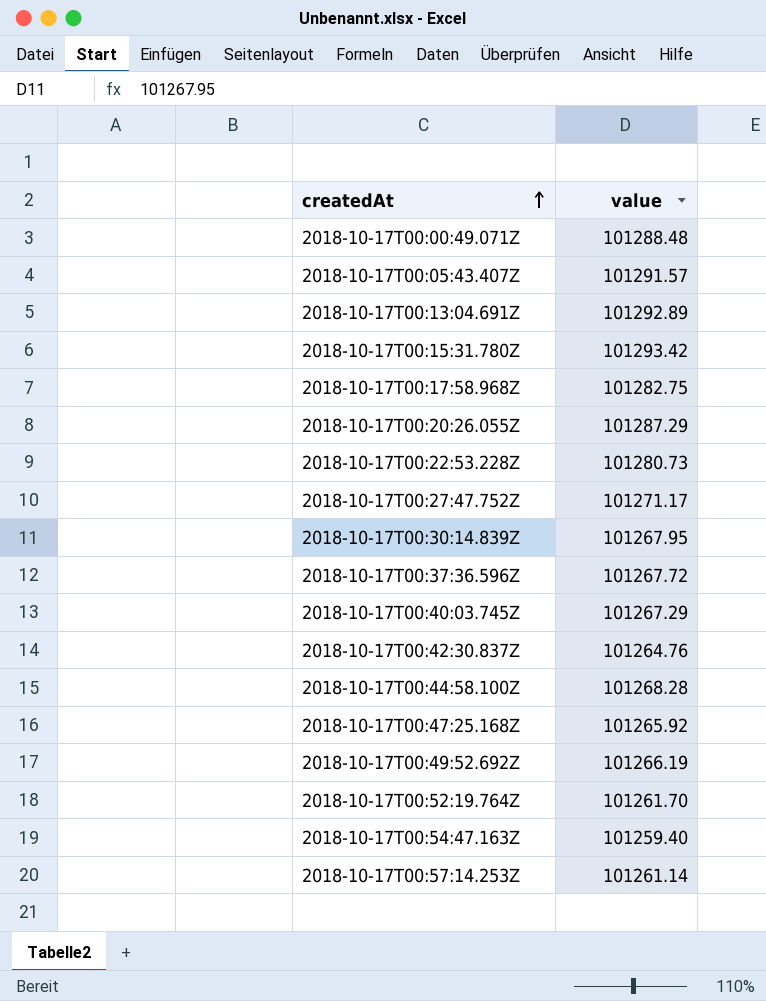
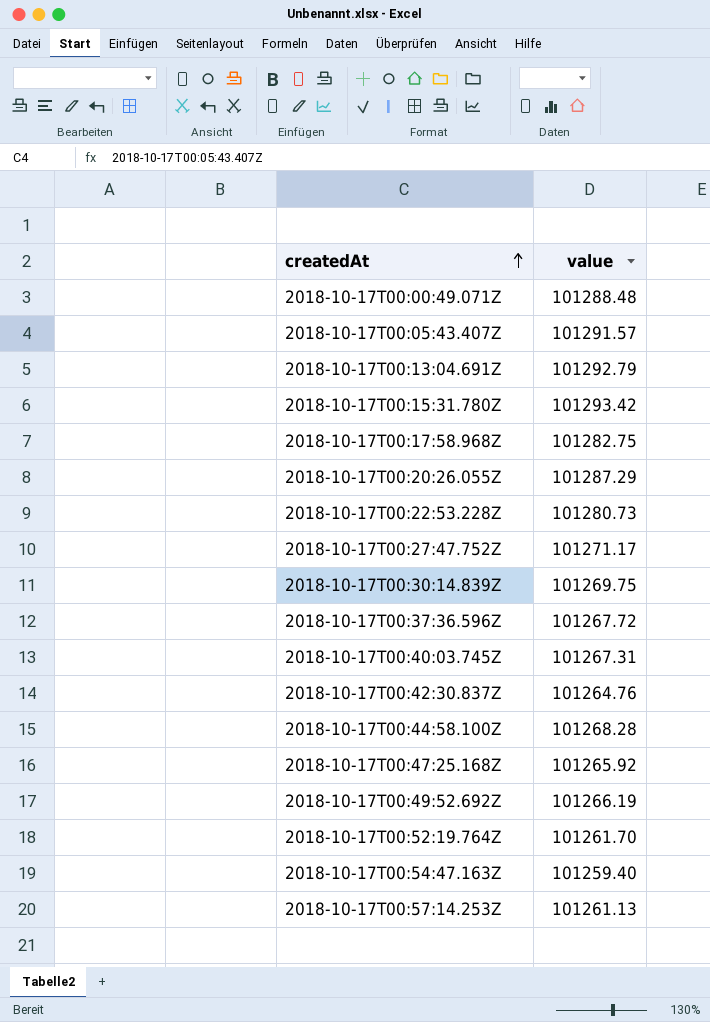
2018-10-17T00:13:04.691Z | value: 101292.89 -> 101292.79
2018-10-17T00:30:14.839Z | value: 101267.95 -> 101269.75
2018-10-17T00:40:03.745Z | value: 101267.29 -> 101267.31
2018-10-17T00:57:14.253Z | value: 101261.14 -> 101261.13

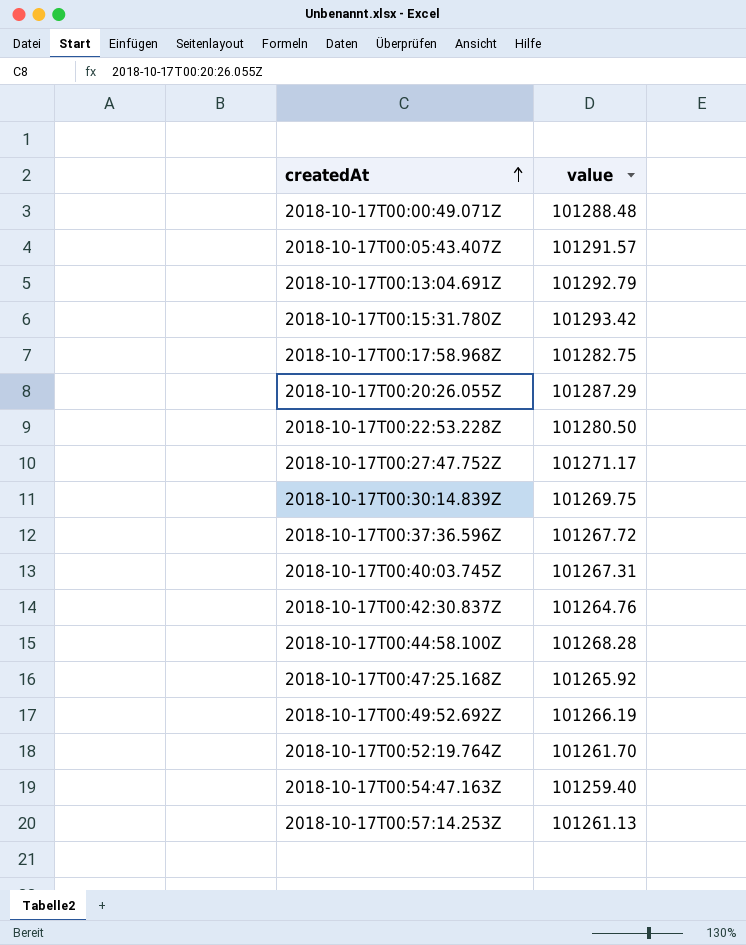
2018-10-17T00:22:53.228Z | value: 101280.73 -> 101280.50

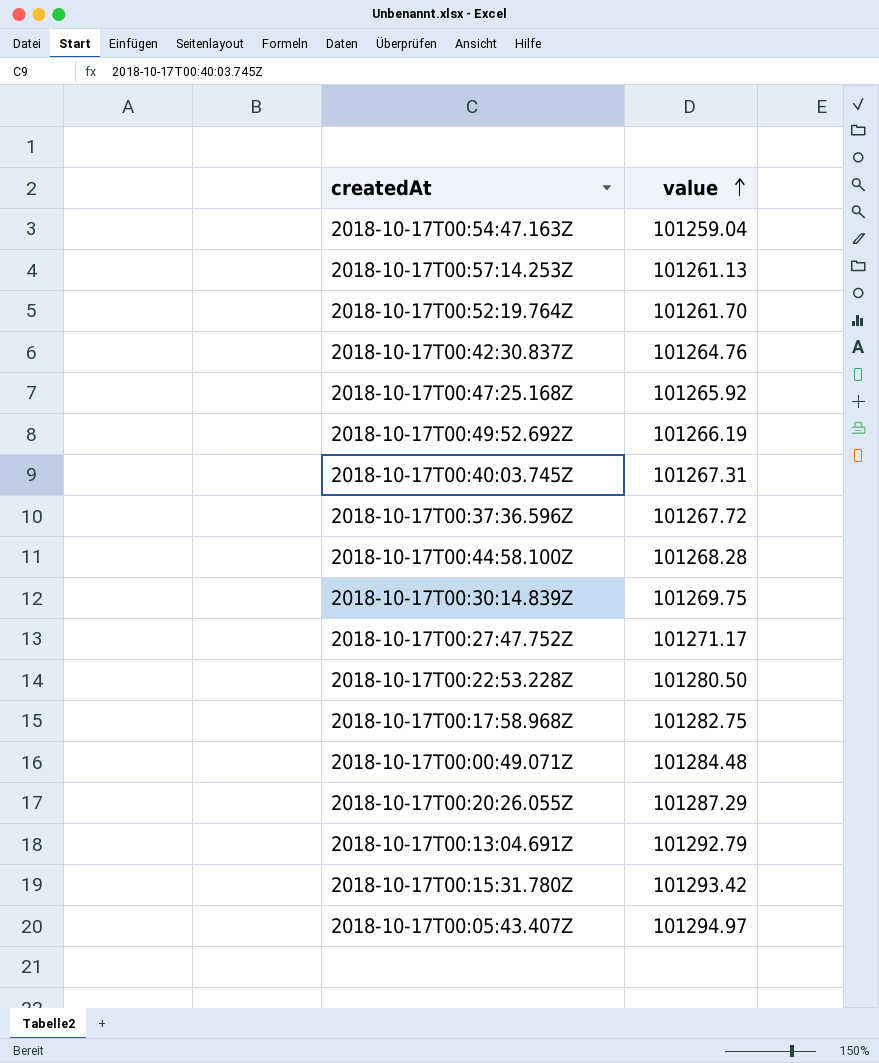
row order: createdAt ascending -> value ascending
2018-10-17T00:54:47.163Z | value: 101259.40 -> 101259.04
2018-10-17T00:00:49.071Z | value: 101288.48 -> 101284.48
2018-10-17T00:05:43.407Z | value: 101291.57 -> 101294.97

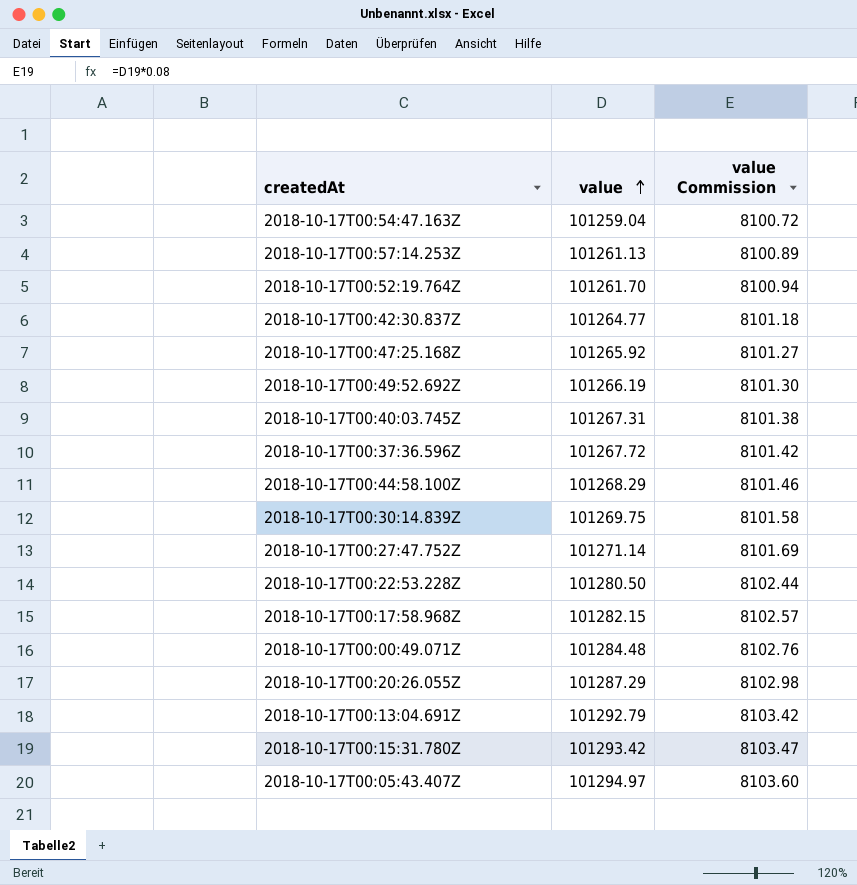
column value Commission | formula: none -> [value] * 0.08
2018-10-17T00:42:30.837Z | value: 101264.76 -> 101264.77
2018-10-17T00:44:58.100Z | value: 101268.28 -> 101268.29
2018-10-17T00:27:47.752Z | value: 101271.17 -> 101271.14
2018-10-17T00:17:58.968Z | value: 101282.75 -> 101282.15

